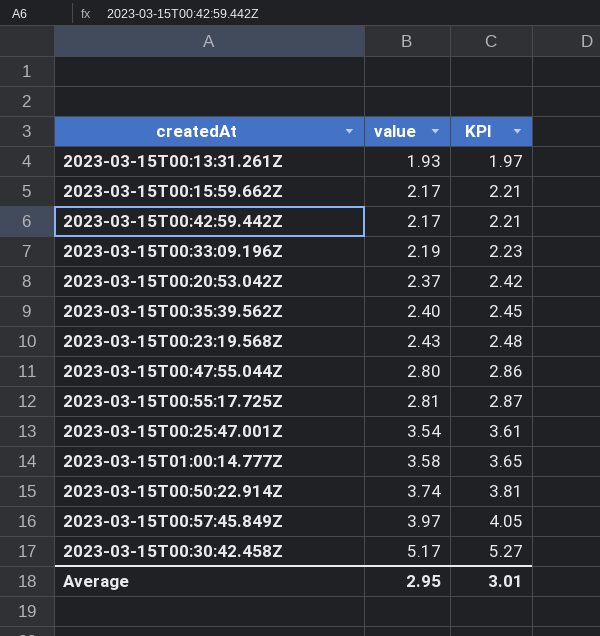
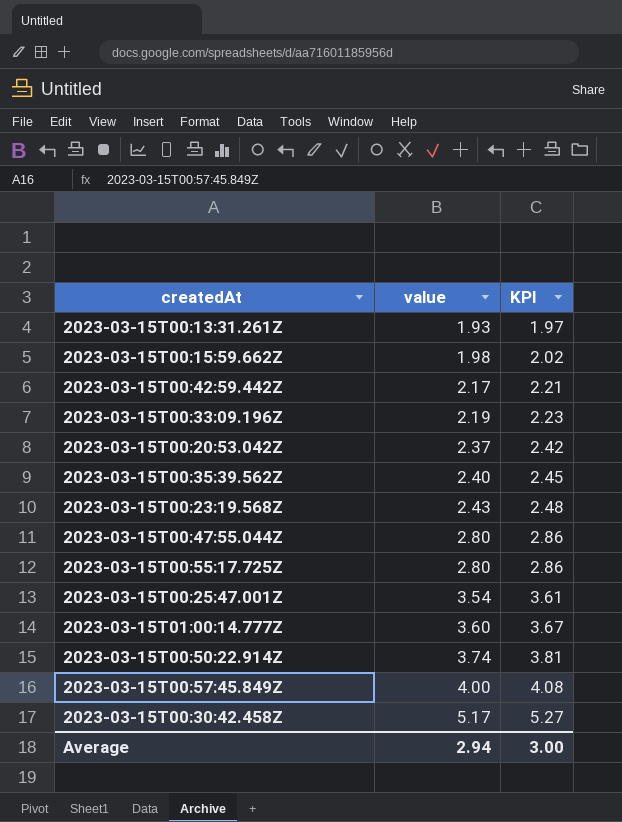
2023-03-15T00:15:59.662Z | value: 2.17 -> 1.98
2023-03-15T00:15:59.662Z | KPI: 2.21 -> 2.02
2023-03-15T00:55:17.725Z | value: 2.81 -> 2.80
2023-03-15T00:55:17.725Z | KPI: 2.87 -> 2.86
2023-03-15T01:00:14.777Z | value: 3.58 -> 3.60
2023-03-15T01:00:14.777Z | KPI: 3.65 -> 3.67
2023-03-15T00:57:45.849Z | value: 3.97 -> 4.00
2023-03-15T00:57:45.849Z | KPI: 4.05 -> 4.08
Average | value: 2.95 -> 2.94
Average | KPI: 3.01 -> 3.00

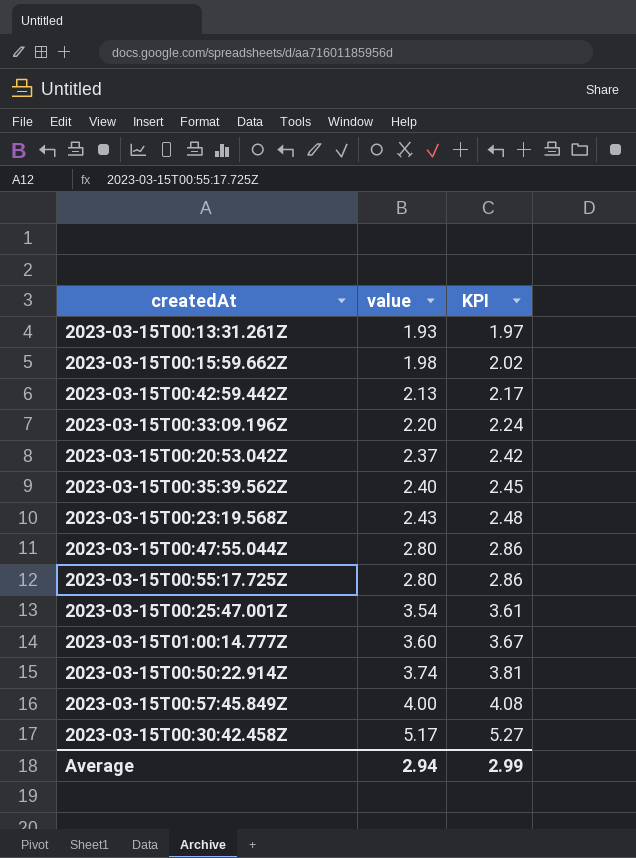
2023-03-15T00:42:59.442Z | value: 2.17 -> 2.13
2023-03-15T00:42:59.442Z | KPI: 2.21 -> 2.17
2023-03-15T00:33:09.196Z | value: 2.19 -> 2.20
2023-03-15T00:33:09.196Z | KPI: 2.23 -> 2.24
Average | KPI: 3.00 -> 2.99

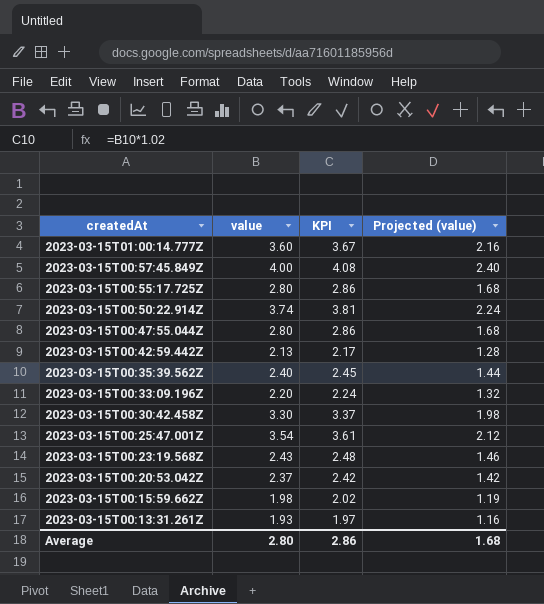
row order: value ascending -> createdAt descending
column Projected (value) | formula: none -> [value] * 0.6
2023-03-15T00:30:42.458Z | value: 5.17 -> 3.30
2023-03-15T00:30:42.458Z | KPI: 5.27 -> 3.37
Average | value: 2.94 -> 2.80
Average | KPI: 2.99 -> 2.86

